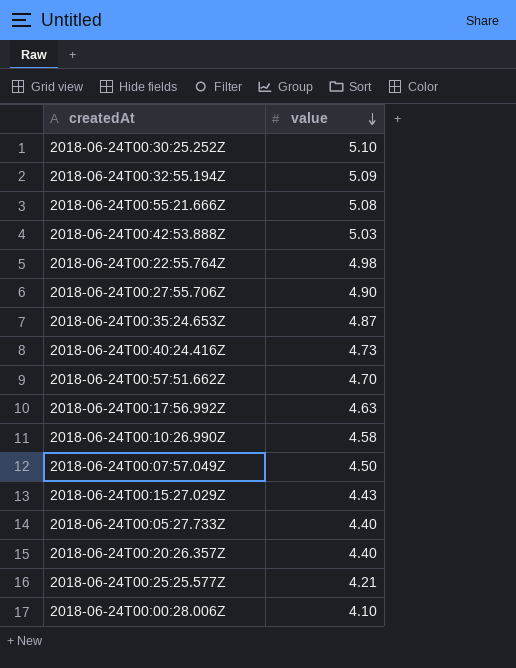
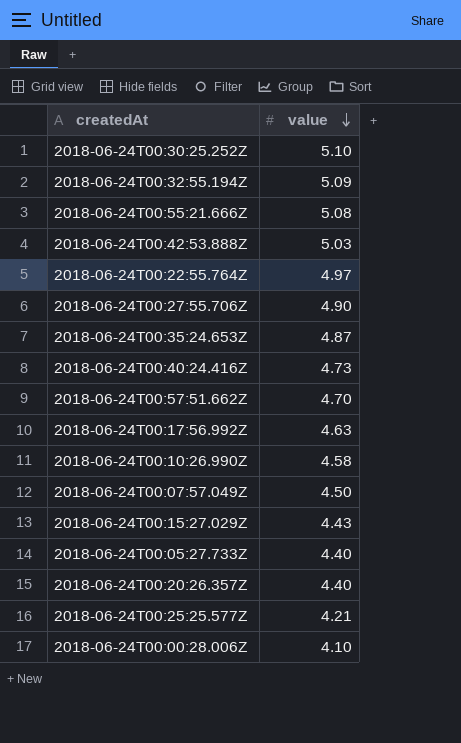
2018-06-24T00:22:55.764Z | value: 4.98 -> 4.97

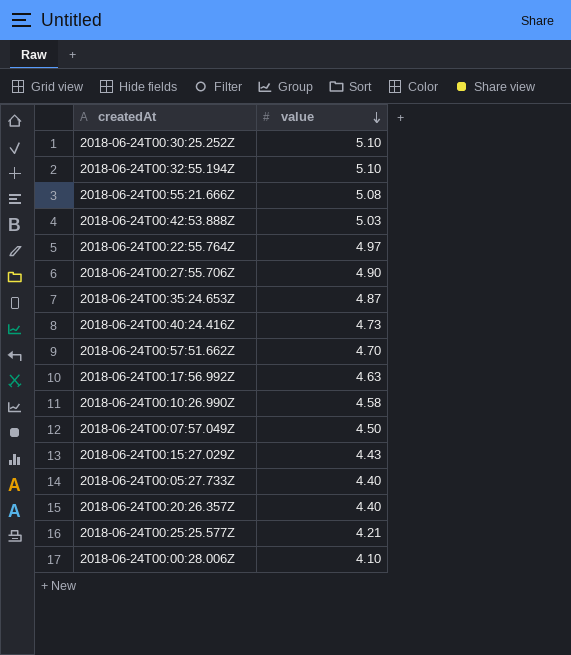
2018-06-24T00:32:55.194Z | value: 5.09 -> 5.10

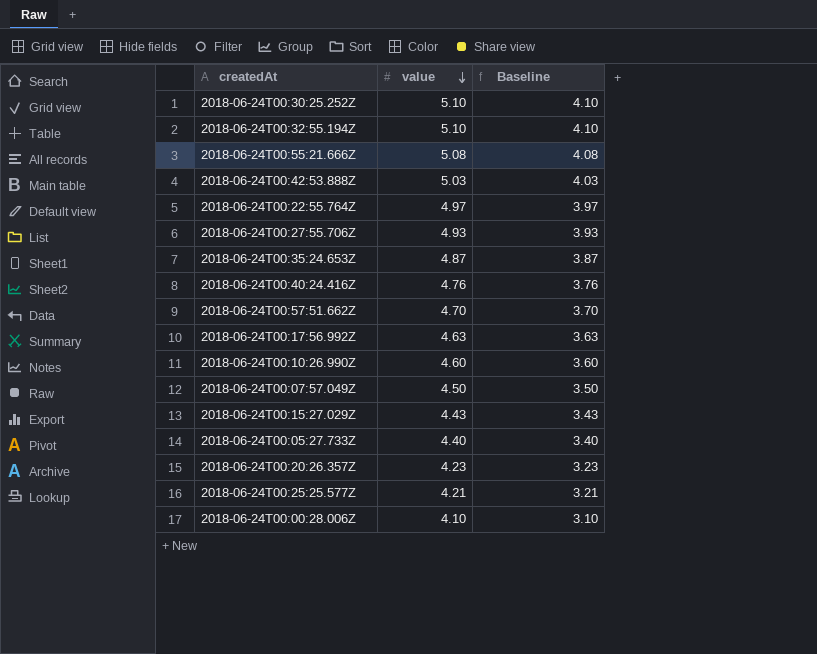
column Baseline | formula: none -> [value] - 1
2018-06-24T00:27:55.706Z | value: 4.90 -> 4.93
2018-06-24T00:40:24.416Z | value: 4.73 -> 4.76
2018-06-24T00:10:26.990Z | value: 4.58 -> 4.60
2018-06-24T00:20:26.357Z | value: 4.40 -> 4.23

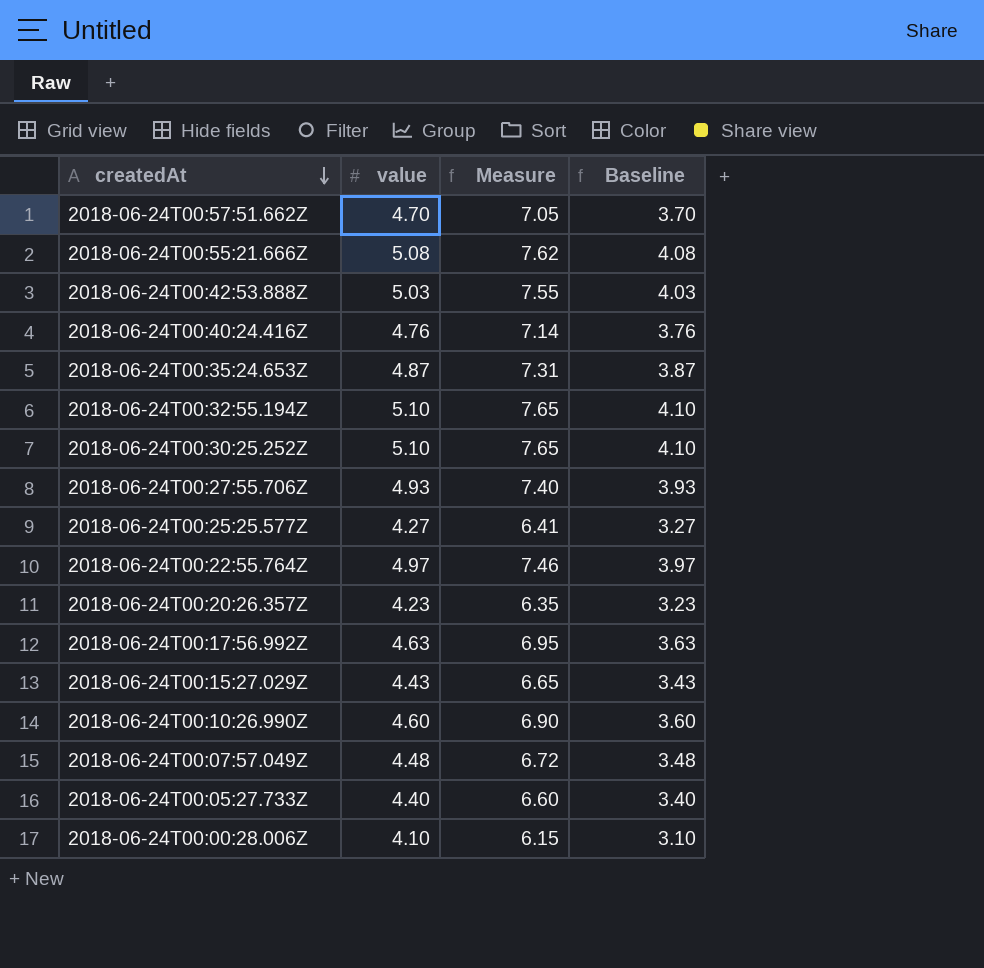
row order: value descending -> createdAt descending
column Measure | formula: none -> [value] * 1.5
2018-06-24T00:25:25.577Z | value: 4.21 -> 4.27
2018-06-24T00:25:25.577Z | Baseline: 3.21 -> 3.27
2018-06-24T00:07:57.049Z | value: 4.50 -> 4.48
2018-06-24T00:07:57.049Z | Baseline: 3.50 -> 3.48

